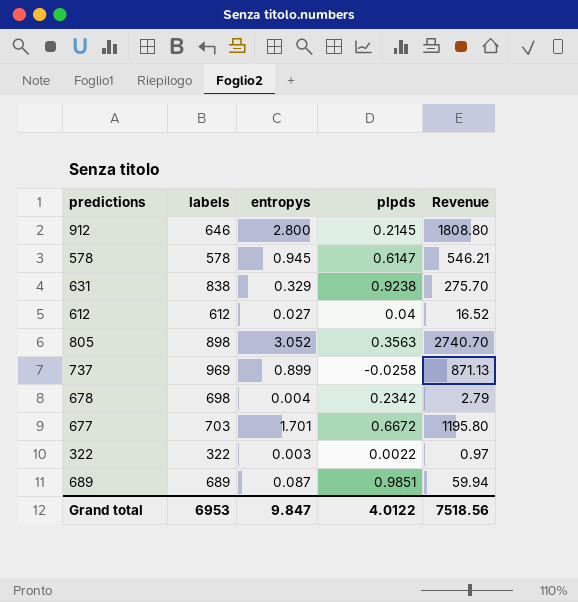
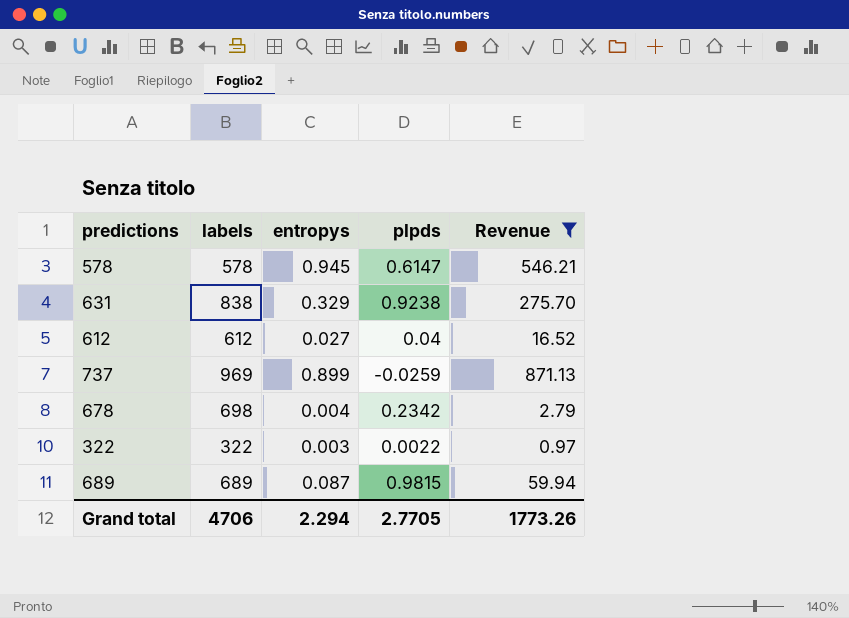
filter: none -> Revenue <= 871.13
737 | plpds: -0.0258 -> -0.0259
689 | plpds: 0.9851 -> 0.9815
Grand total | labels: 6953 -> 4706
Grand total | entropys: 9.847 -> 2.294
Grand total | plpds: 4.0122 -> 2.7705
Grand total | Revenue: 7518.56 -> 1773.26

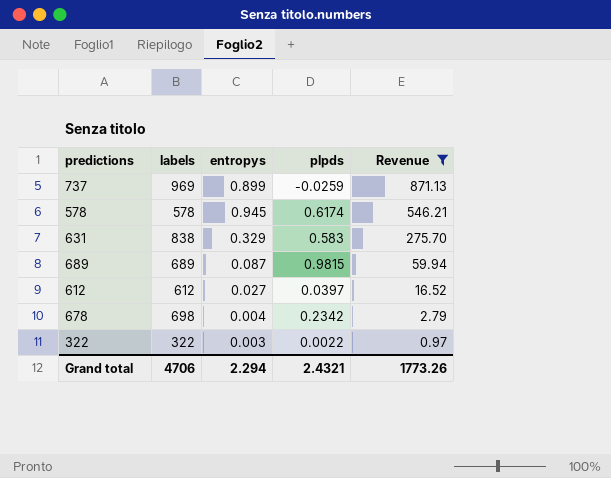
row order: none -> Revenue descending
578 | plpds: 0.6147 -> 0.6174
631 | plpds: 0.9238 -> 0.583
612 | plpds: 0.04 -> 0.0397
Grand total | plpds: 2.7705 -> 2.4321

